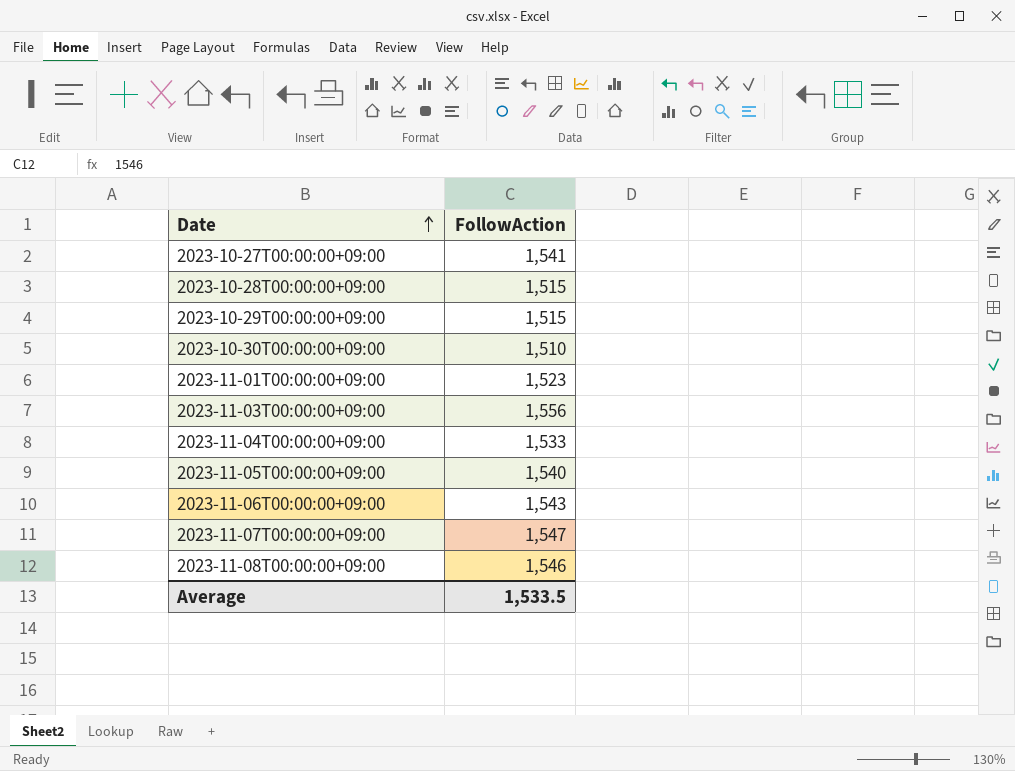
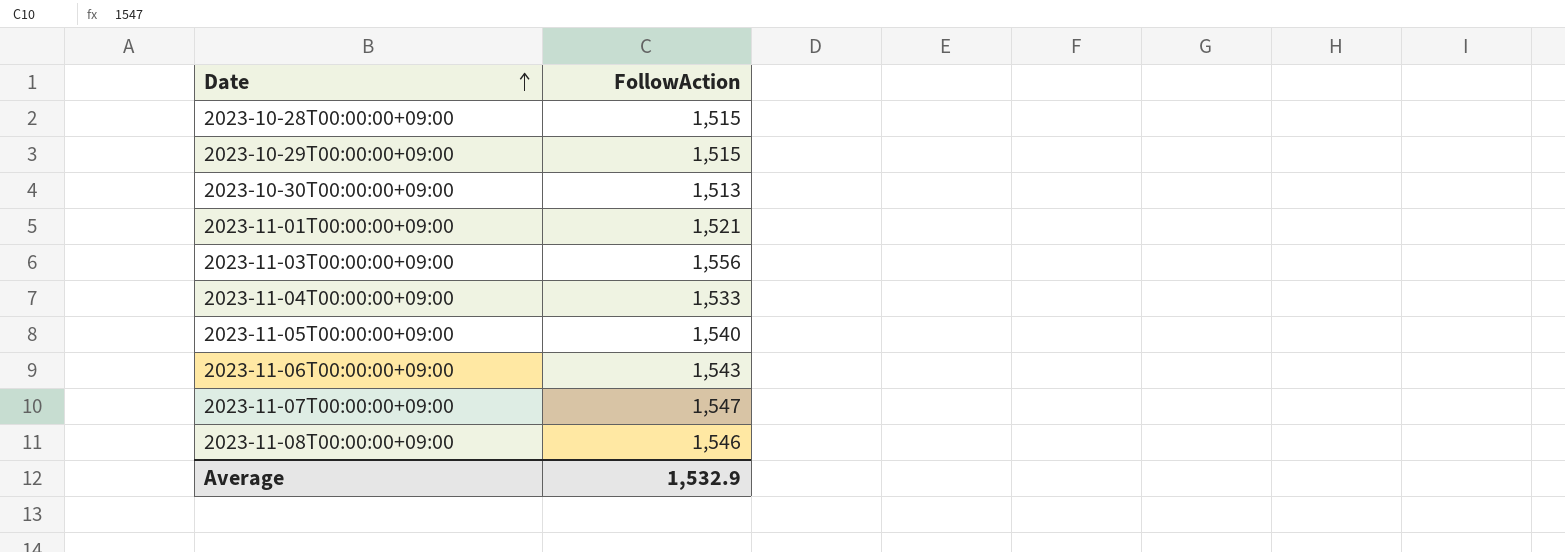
row 2023-10-27T00:00:00+09:00: 1,541 -> none
2023-10-30T00:00:00+09:00 | FollowAction: 1,510 -> 1,513
2023-11-01T00:00:00+09:00 | FollowAction: 1,523 -> 1,521
Average | FollowAction: 1,533.5 -> 1,532.9

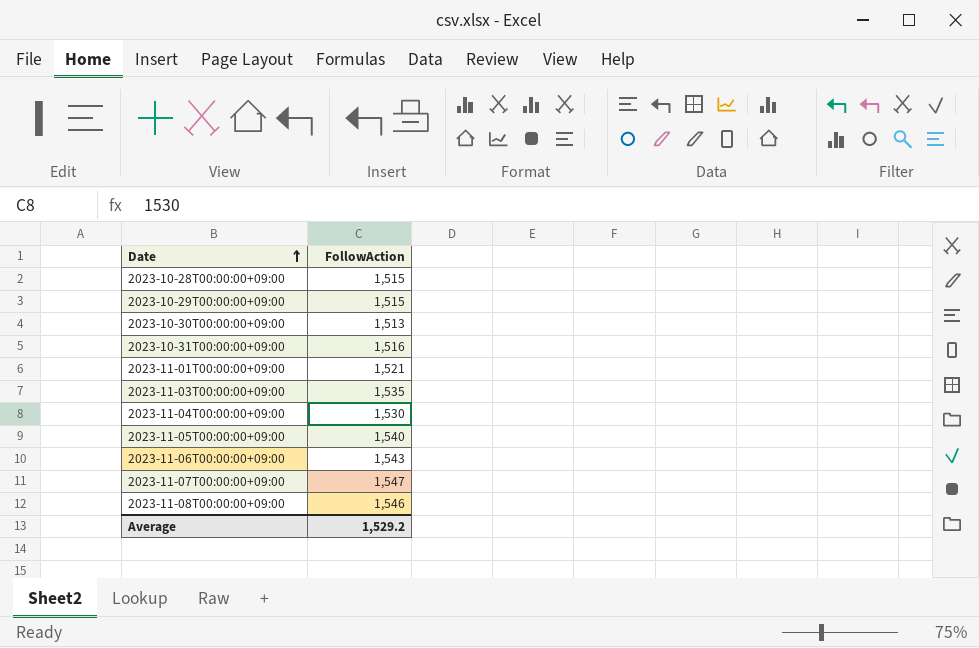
row 2023-10-31T00:00:00+09:00: none -> 1,516
2023-11-03T00:00:00+09:00 | FollowAction: 1,556 -> 1,535
2023-11-04T00:00:00+09:00 | FollowAction: 1,533 -> 1,530
Average | FollowAction: 1,532.9 -> 1,529.2

